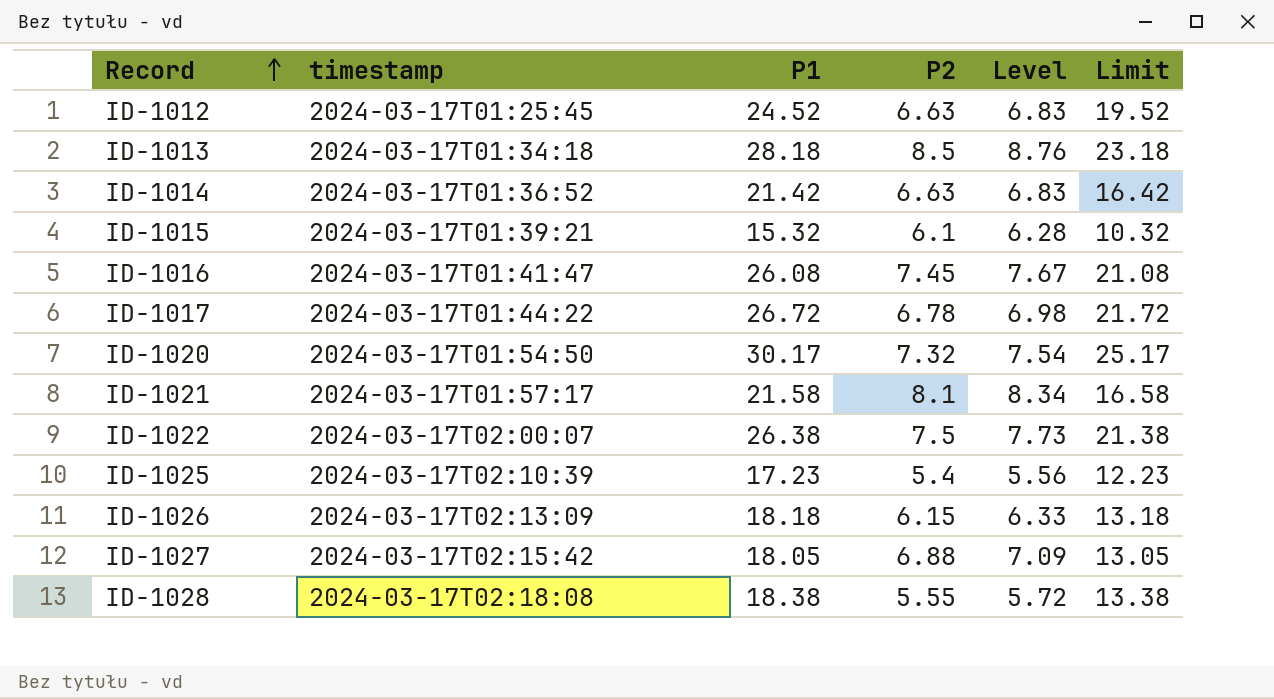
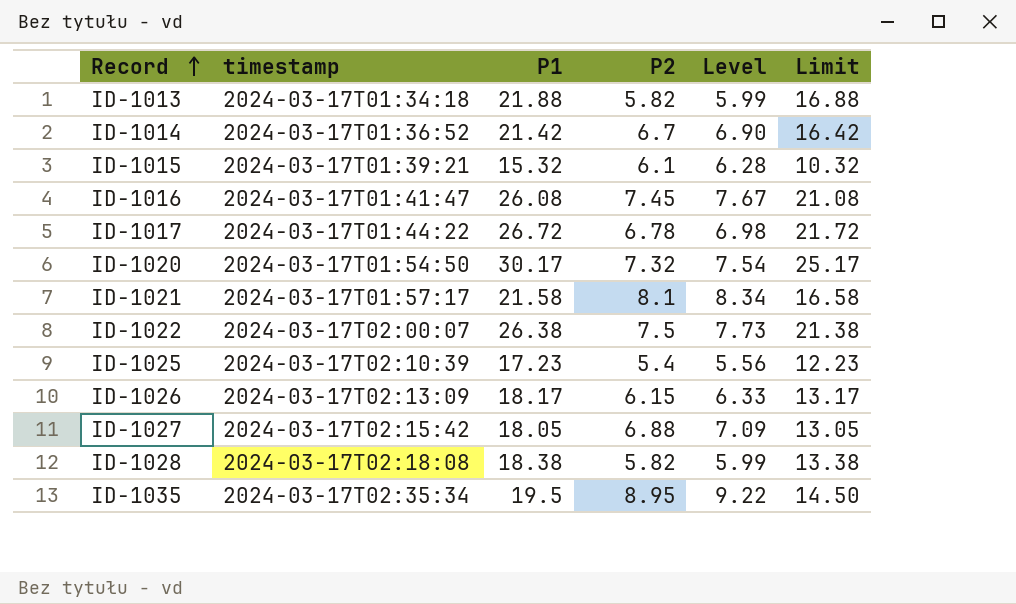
row ID-1012: 2024-03-17T01:25:45 | 24.52 | 6.63 | 6.83 | 19.52 -> none
ID-1013 | P1: 28.18 -> 21.88
ID-1013 | P2: 8.5 -> 5.82
ID-1013 | Level: 8.76 -> 5.99
ID-1013 | Limit: 23.18 -> 16.88
ID-1014 | P2: 6.63 -> 6.7
ID-1014 | Level: 6.83 -> 6.90
ID-1026 | P1: 18.18 -> 18.17
ID-1026 | Limit: 13.18 -> 13.17
ID-1028 | P2: 5.55 -> 5.82
ID-1028 | Level: 5.72 -> 5.99
row ID-1035: none -> 2024-03-17T02:35:34 | 19.5 | 8.95 | 9.22 | 14.50

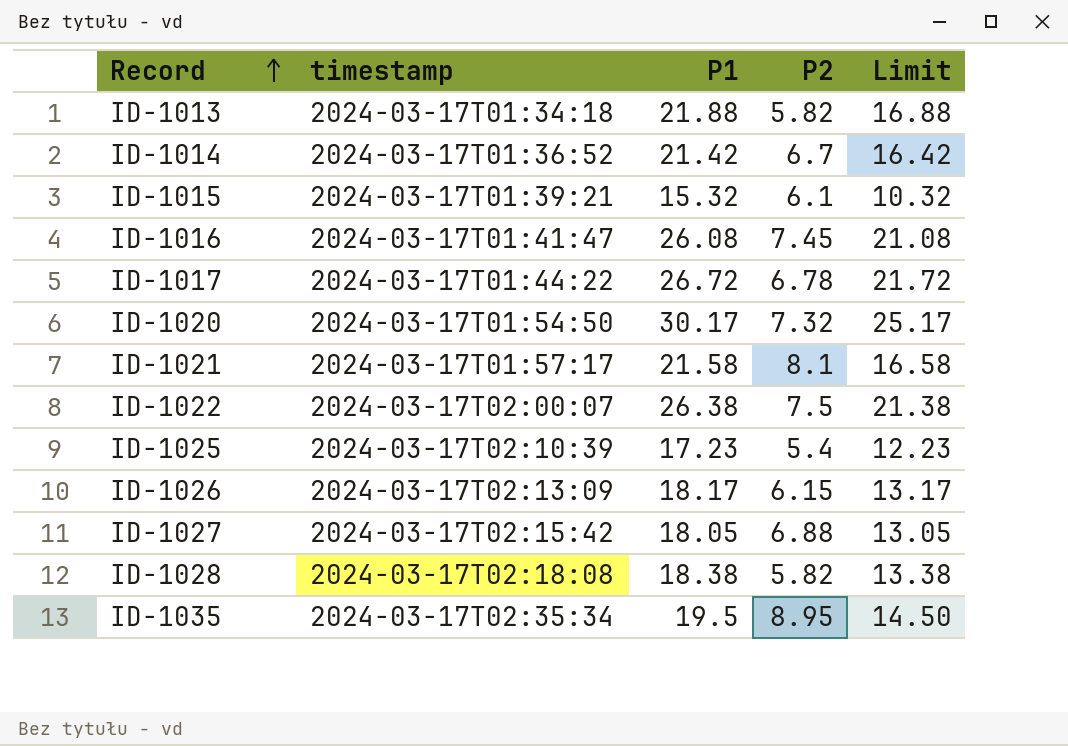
column Level | formula: [P2] * 1.03 -> none

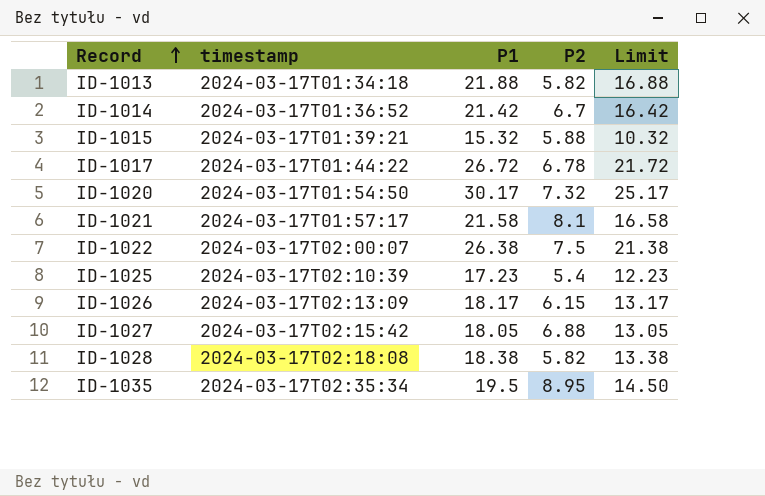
row ID-1016: 2024-03-17T01:41:47 | 26.08 | 7.45 | 21.08 -> none
ID-1015 | P2: 6.1 -> 5.88

